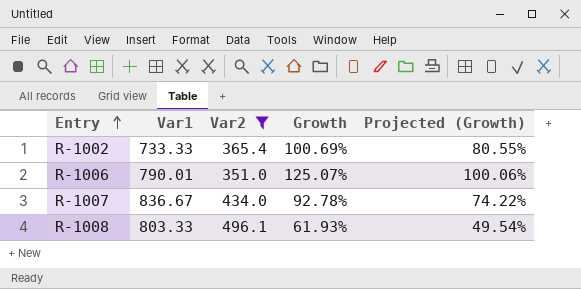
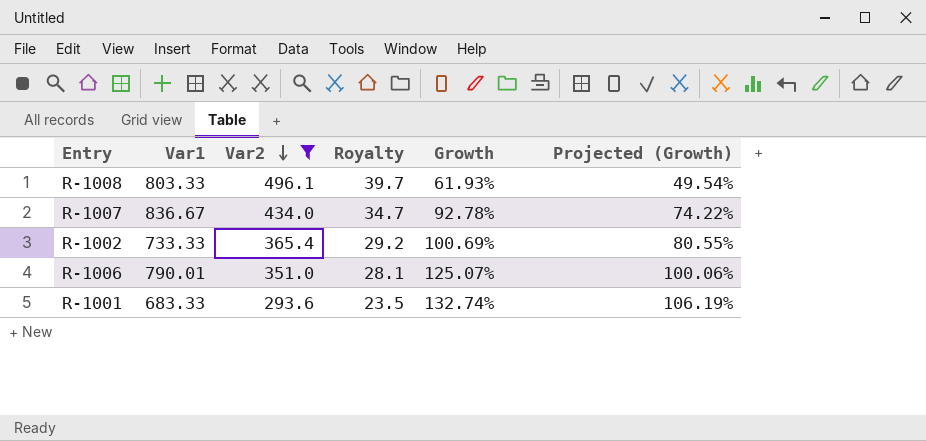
row order: Entry ascending -> Var2 descending
column Royalty | formula: none -> [Var2] * 0.08
row R-1001: none -> 683.33 | 293.6 | 23.5 | 132.74% | 106.19%

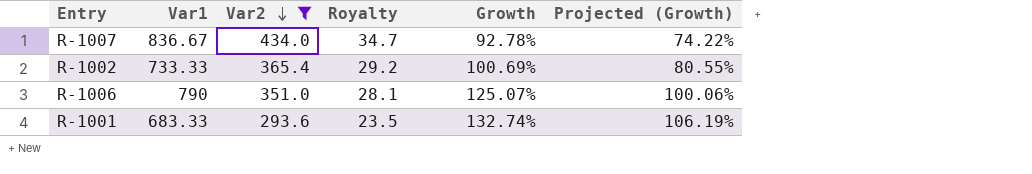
row R-1008: 803.33 | 496.1 | 39.7 | 61.93% | 49.54% -> none
R-1006 | Var1: 790.01 -> 790

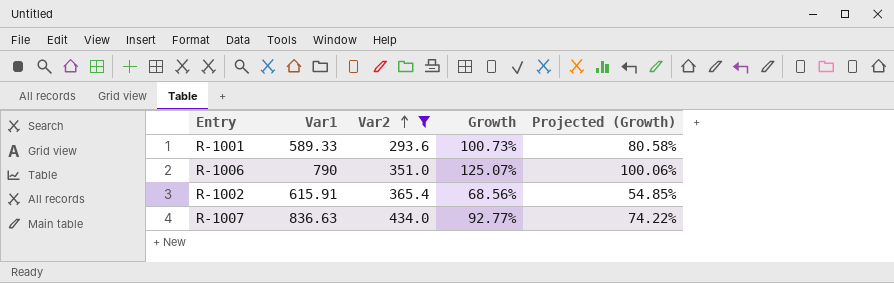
row order: Var2 descending -> Var2 ascending
column Royalty | formula: [Var2] * 0.08 -> none
R-1001 | Var1: 683.33 -> 589.33
R-1001 | Growth: 132.74% -> 100.73%
R-1001 | Projected (Growth): 106.19% -> 80.58%
R-1002 | Var1: 733.33 -> 615.91
R-1002 | Growth: 100.69% -> 68.56%
R-1002 | Projected (Growth): 80.55% -> 54.85%
R-1007 | Var1: 836.67 -> 836.63
R-1007 | Growth: 92.78% -> 92.77%

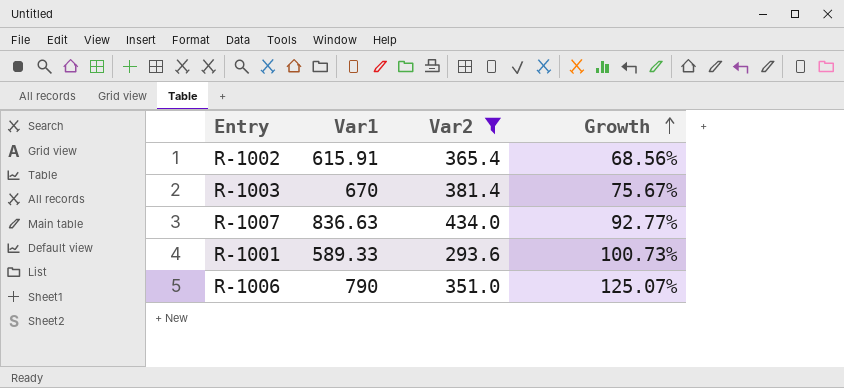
row order: Var2 ascending -> Growth ascending
column Projected (Growth) | formula: [Growth] * 0.8 -> none
row R-1003: none -> 670 | 381.4 | 75.67%

